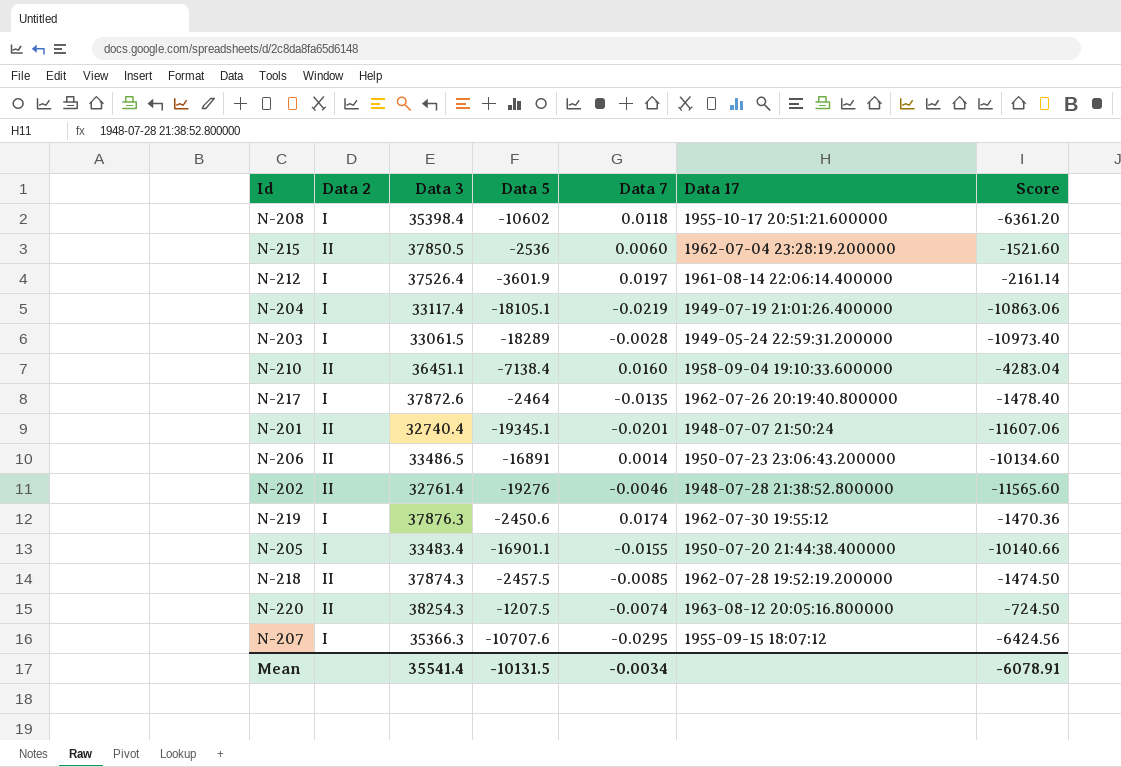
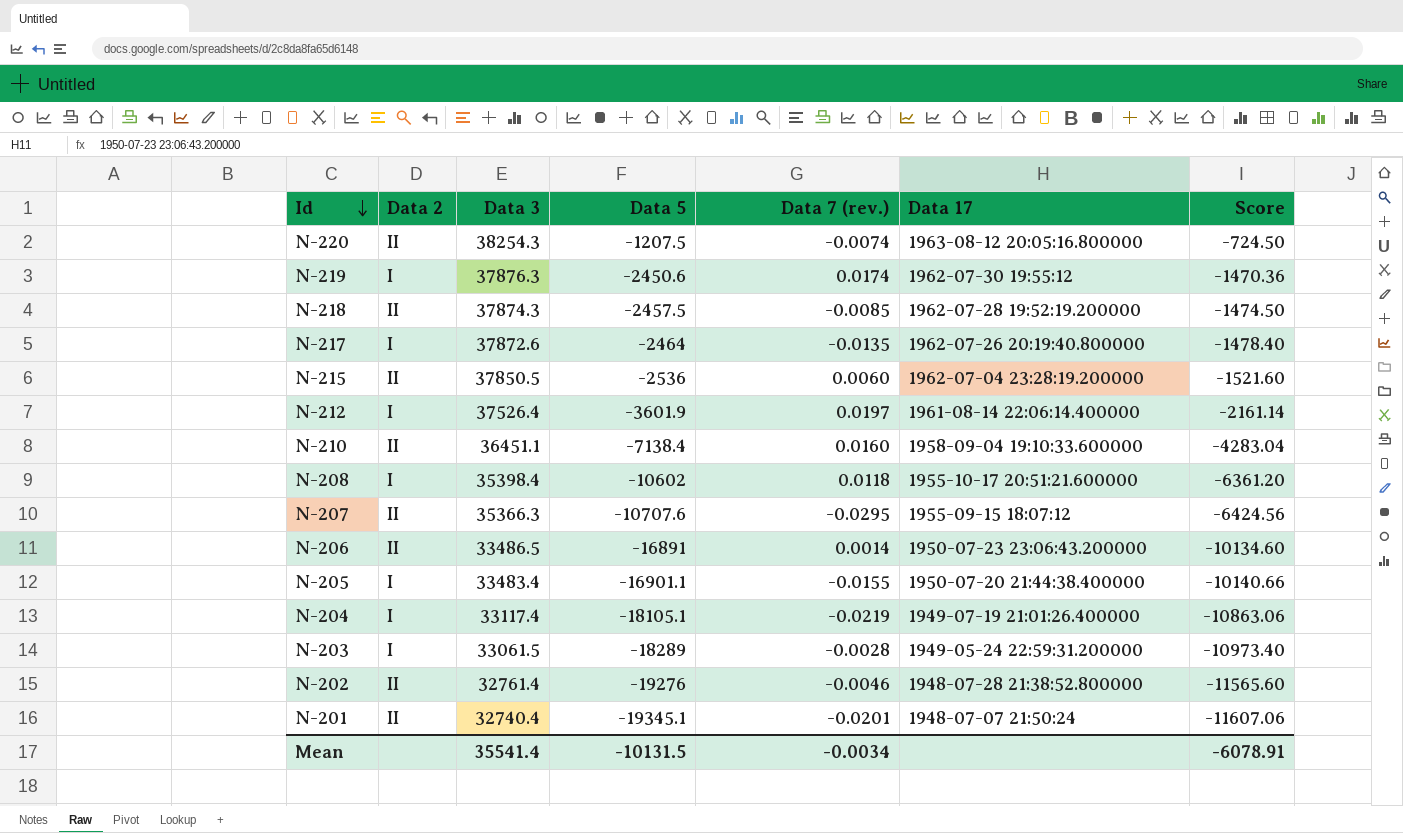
row order: none -> Id descending
column name: Data 7 -> Data 7 (rev.)
N-207 | Data 2: I -> II

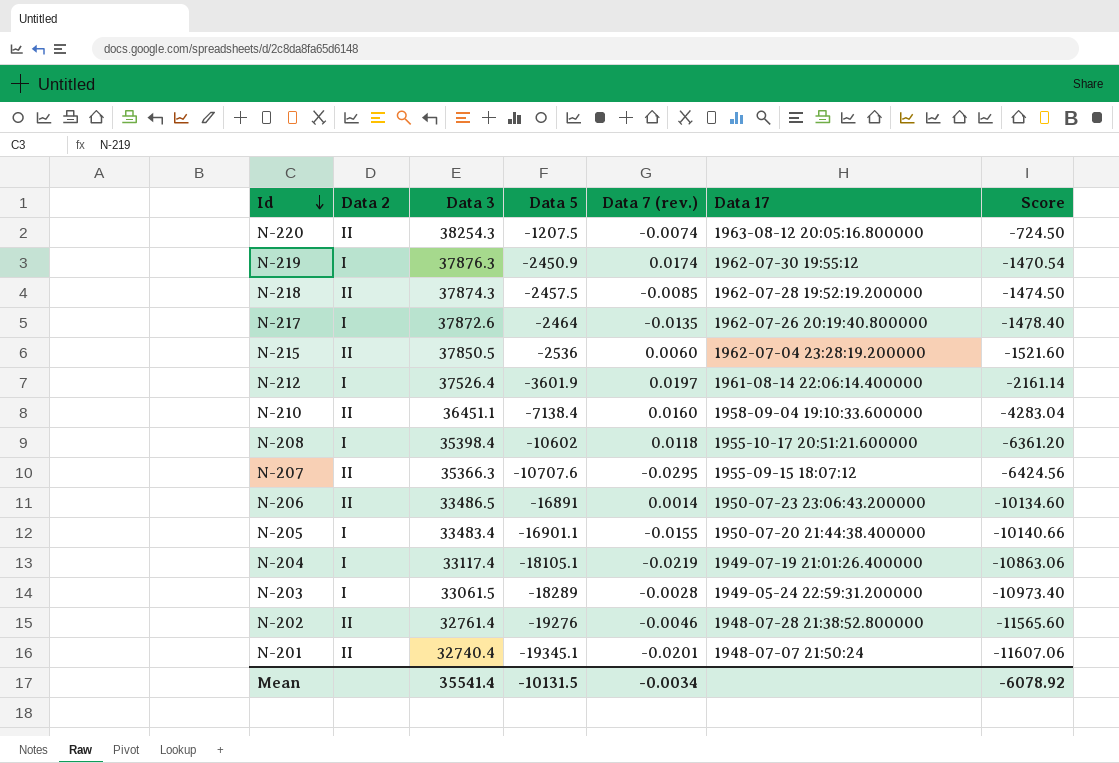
N-219 | Data 5: -2450.6 -> -2450.9
N-219 | Score: -1470.36 -> -1470.54
Mean | Score: -6078.91 -> -6078.92

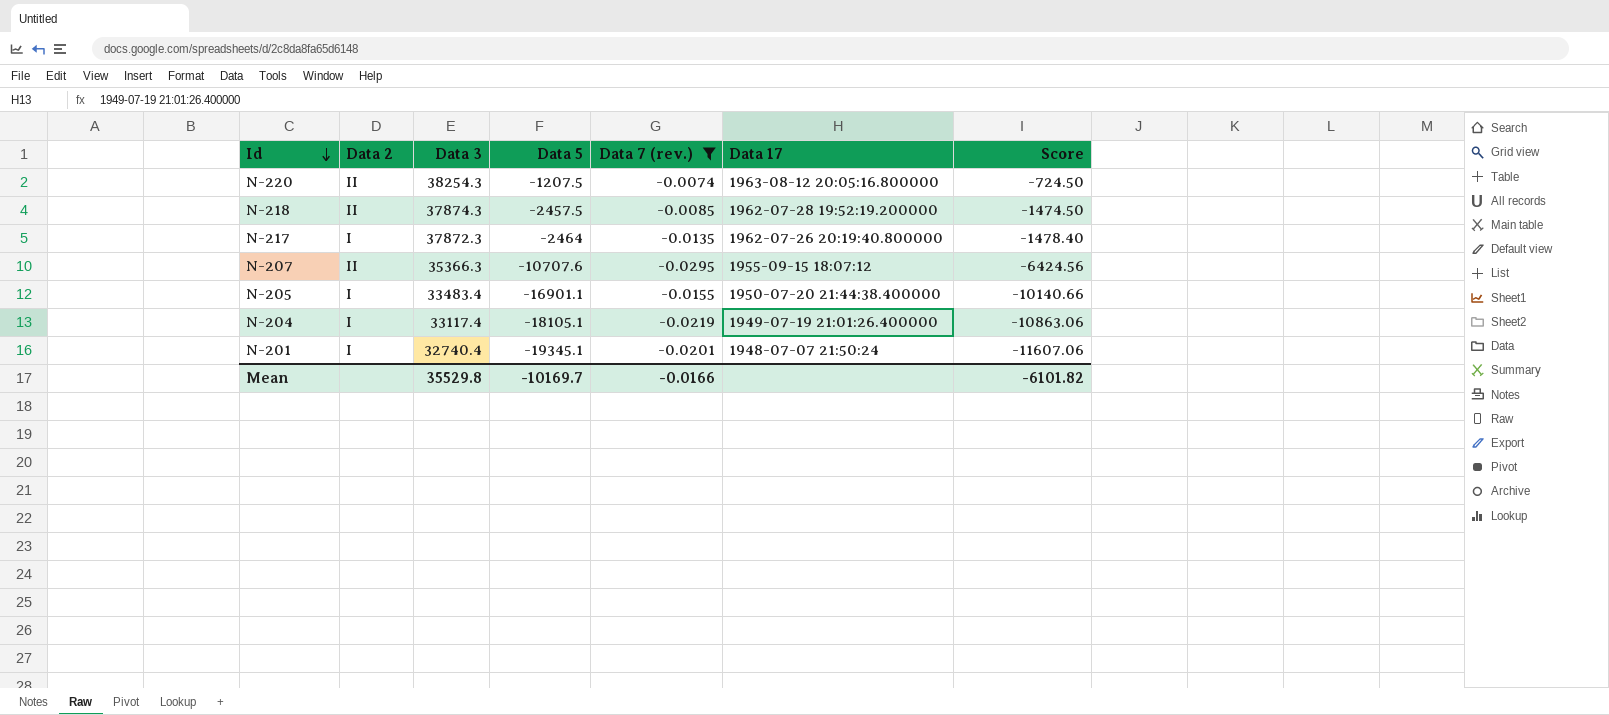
filter: none -> Data 7 (rev.) <= -0.0074
N-217 | Data 3: 37872.6 -> 37872.3
N-201 | Data 2: II -> I
Mean | Data 3: 35541.4 -> 35529.8
Mean | Data 5: -10131.5 -> -10169.7
Mean | Data 7 (rev.): -0.0034 -> -0.0166
Mean | Score: -6078.92 -> -6101.82

